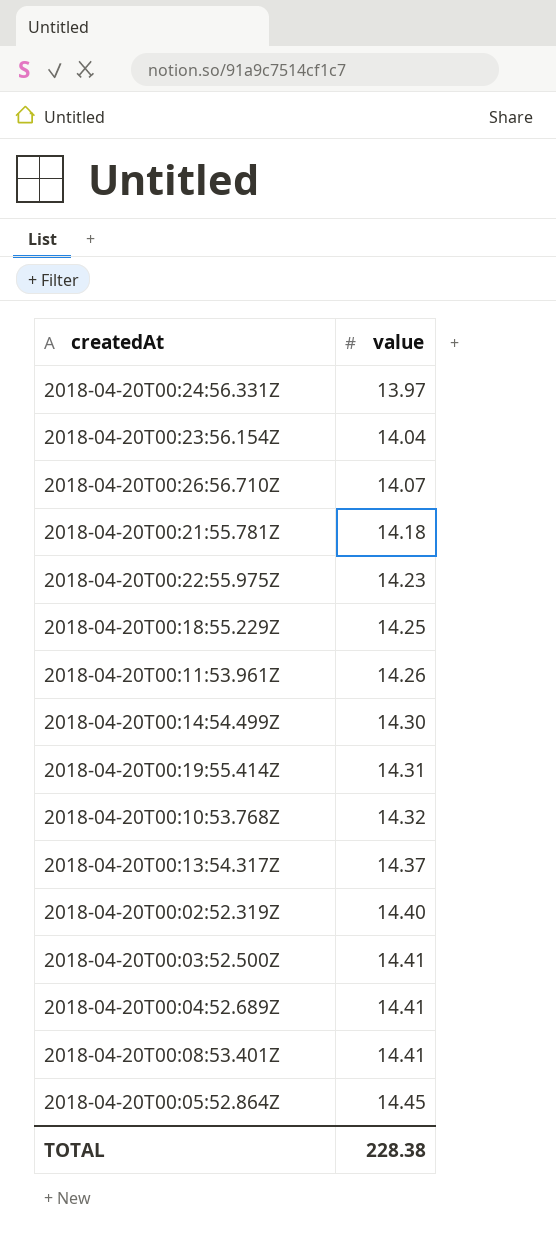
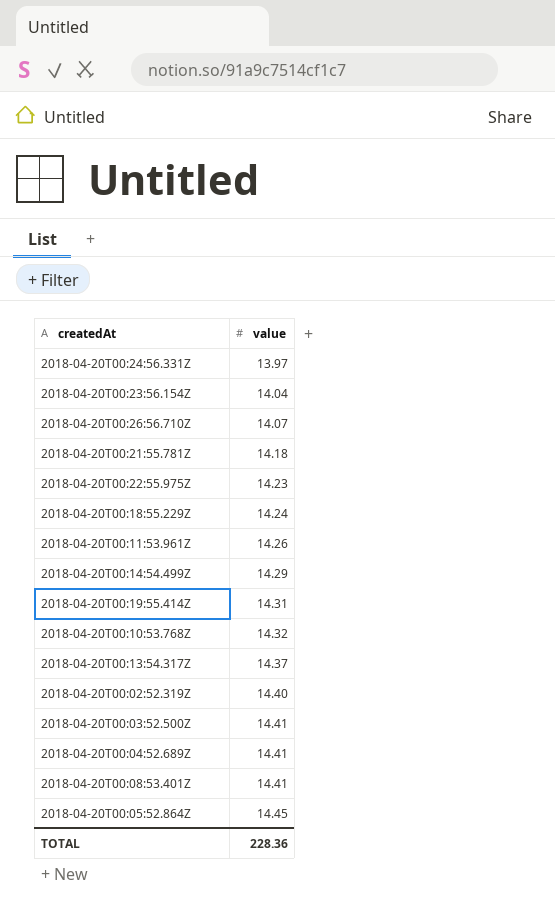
2018-04-20T00:18:55.229Z | value: 14.25 -> 14.24
2018-04-20T00:14:54.499Z | value: 14.30 -> 14.29
TOTAL | value: 228.38 -> 228.36

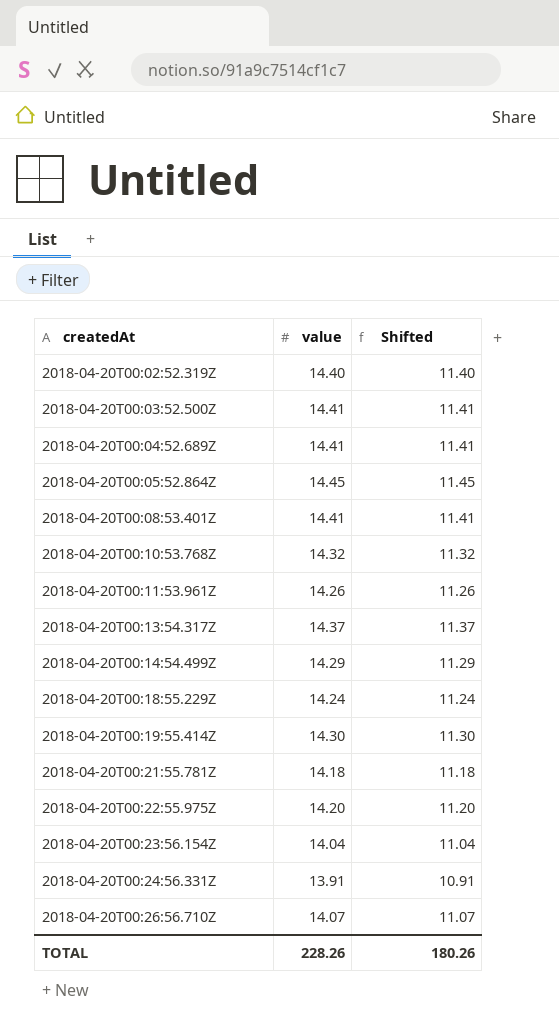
row order: value ascending -> createdAt ascending
column Shifted | formula: none -> [value] - 3
2018-04-20T00:19:55.414Z | value: 14.31 -> 14.30
2018-04-20T00:22:55.975Z | value: 14.23 -> 14.20
2018-04-20T00:24:56.331Z | value: 13.97 -> 13.91
TOTAL | value: 228.36 -> 228.26

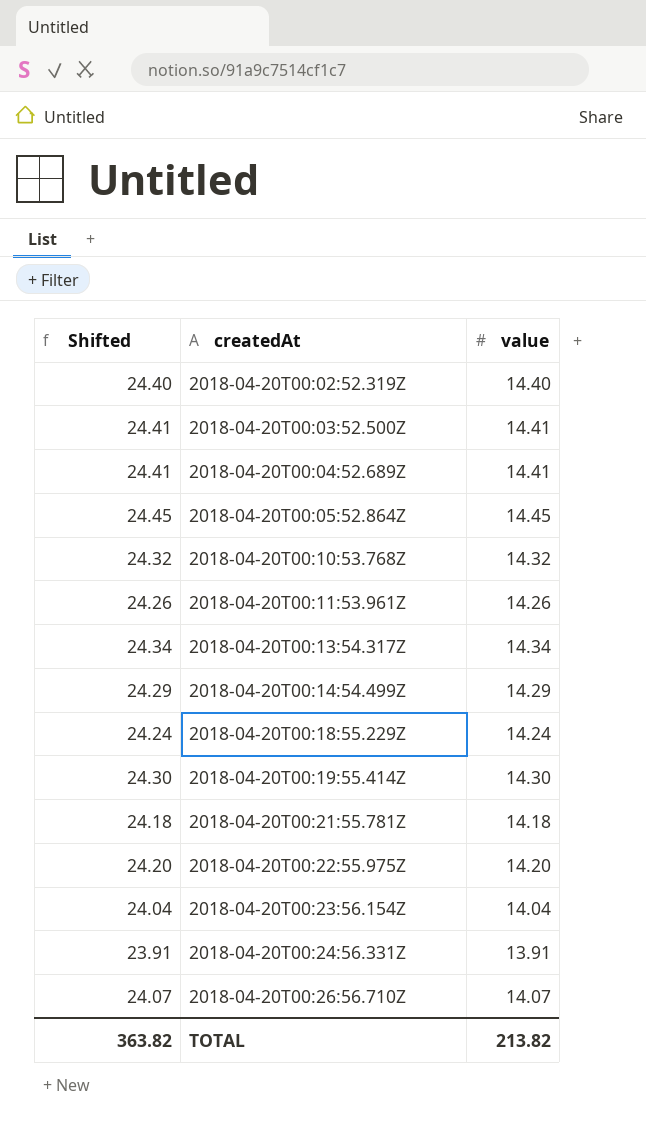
column Shifted | formula: [value] - 3 -> [value] + 10
column Shifted | position: 3 -> 1
row 2018-04-20T00:08:53.401Z: 14.41 | 11.41 -> none
2018-04-20T00:13:54.317Z | value: 14.37 -> 14.34
TOTAL | Shifted: 180.26 -> 363.82
TOTAL | value: 228.26 -> 213.82

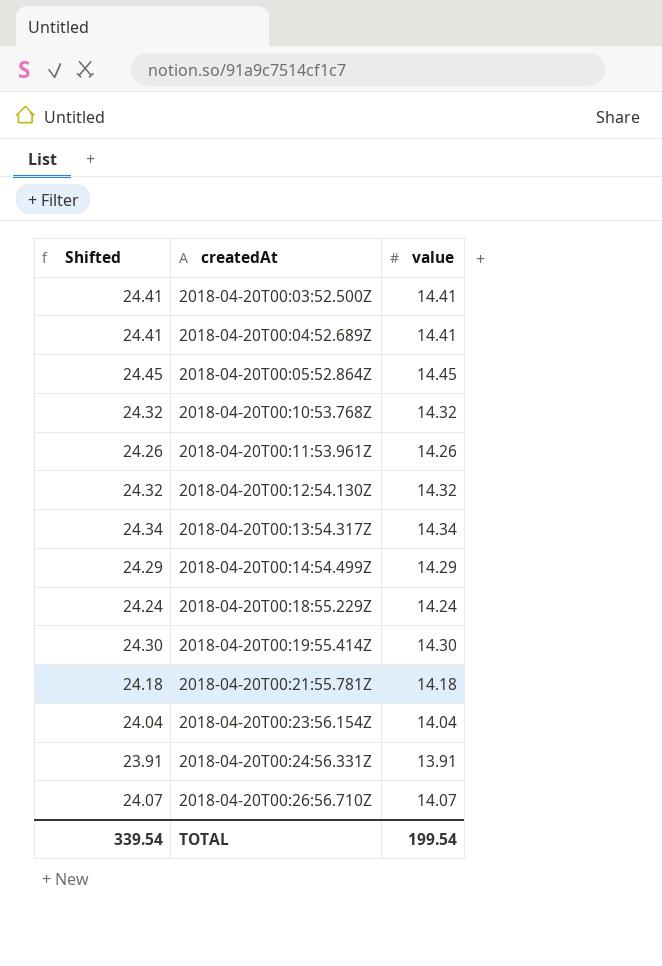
row 2018-04-20T00:02:52.319Z: 24.40 | 14.40 -> none
row 2018-04-20T00:22:55.975Z: 24.20 | 14.20 -> none
row 2018-04-20T00:12:54.130Z: none -> 24.32 | 14.32
TOTAL | Shifted: 363.82 -> 339.54
TOTAL | value: 213.82 -> 199.54

